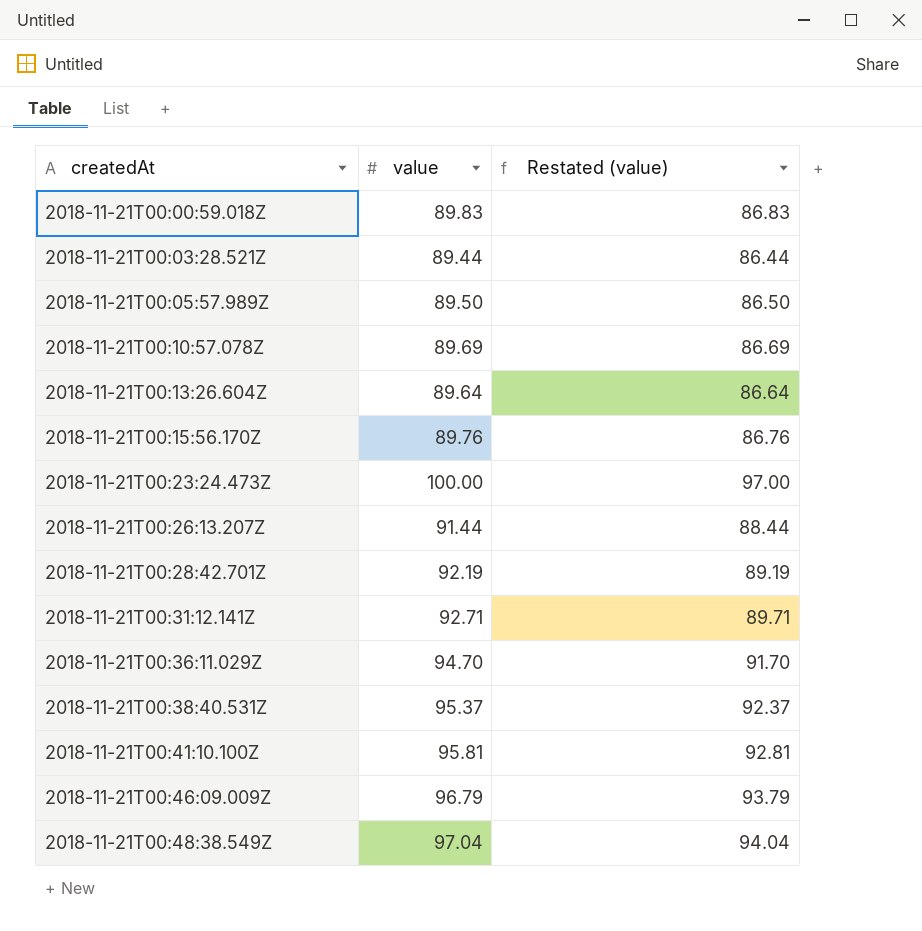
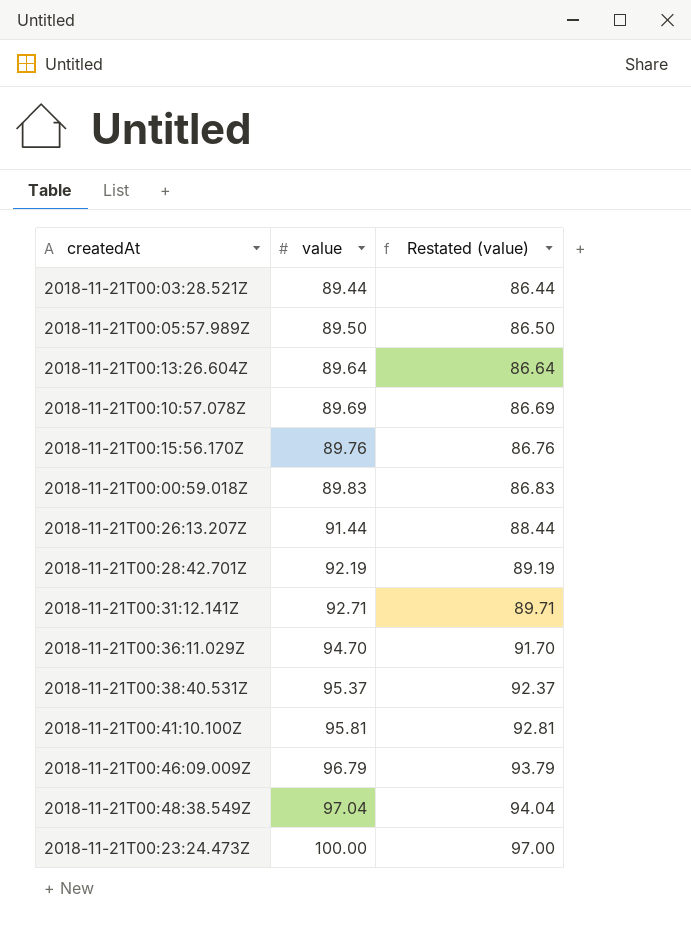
row order: createdAt ascending -> value ascending

